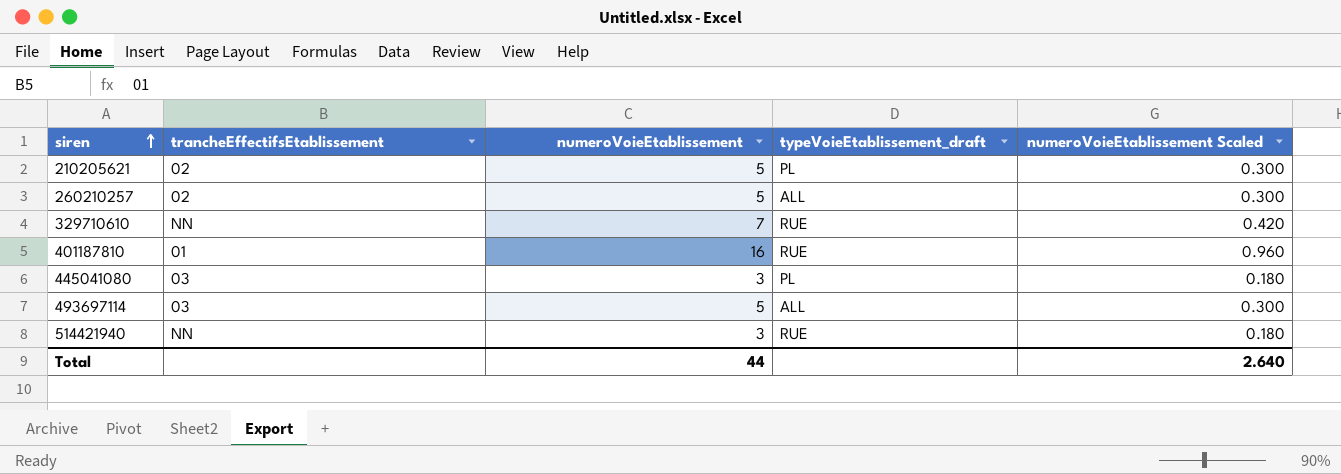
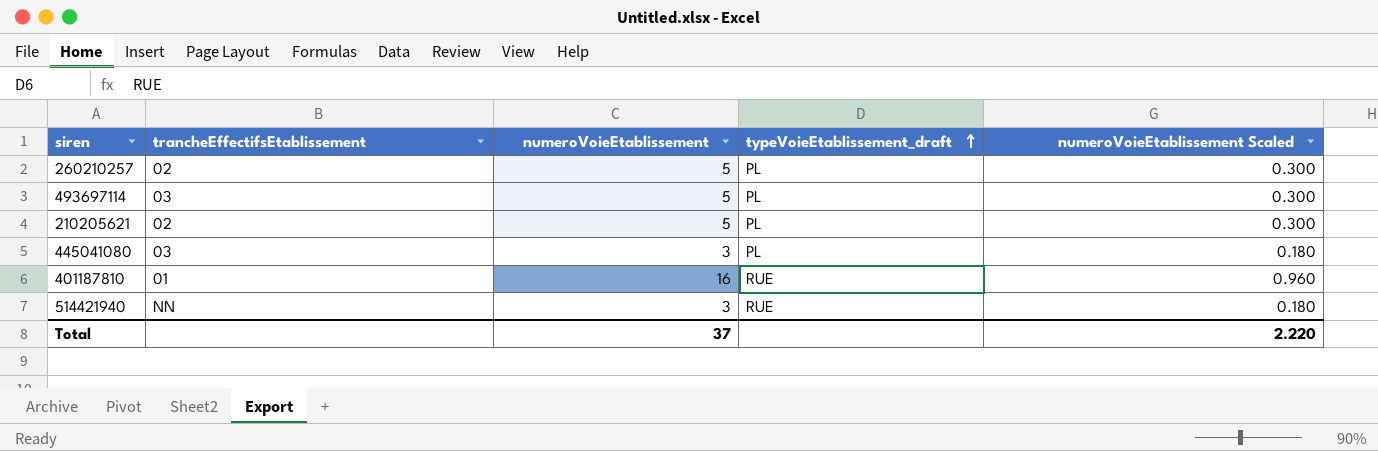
row order: siren ascending -> typeVoieEtablissement_draft ascending
row 329710610: NN | 7 | RUE | 0.420 -> none
260210257 | typeVoieEtablissement_draft: ALL -> PL
493697114 | typeVoieEtablissement_draft: ALL -> PL
Total | numeroVoieEtablissement: 44 -> 37
Total | numeroVoieEtablissement Scaled: 2.640 -> 2.220

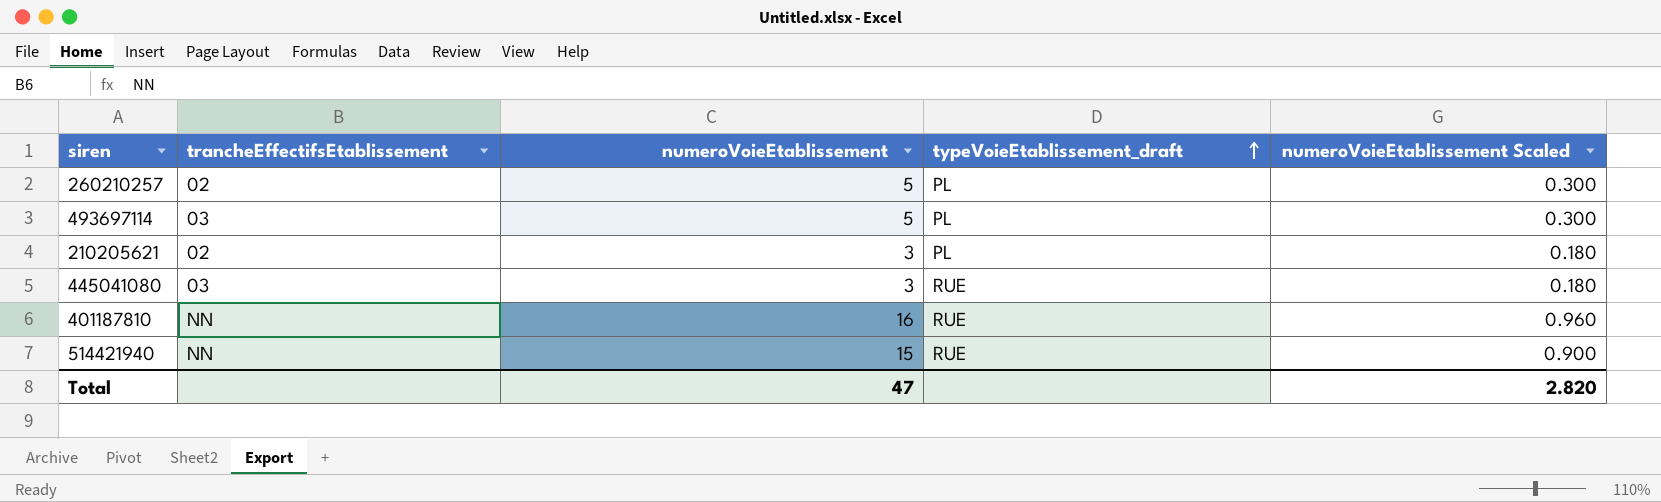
210205621 | numeroVoieEtablissement: 5 -> 3
210205621 | numeroVoieEtablissement Scaled: 0.300 -> 0.180
445041080 | typeVoieEtablissement_draft: PL -> RUE
401187810 | trancheEffectifsEtablissement: 01 -> NN
514421940 | numeroVoieEtablissement: 3 -> 15
514421940 | numeroVoieEtablissement Scaled: 0.180 -> 0.900
Total | numeroVoieEtablissement: 37 -> 47
Total | numeroVoieEtablissement Scaled: 2.220 -> 2.820

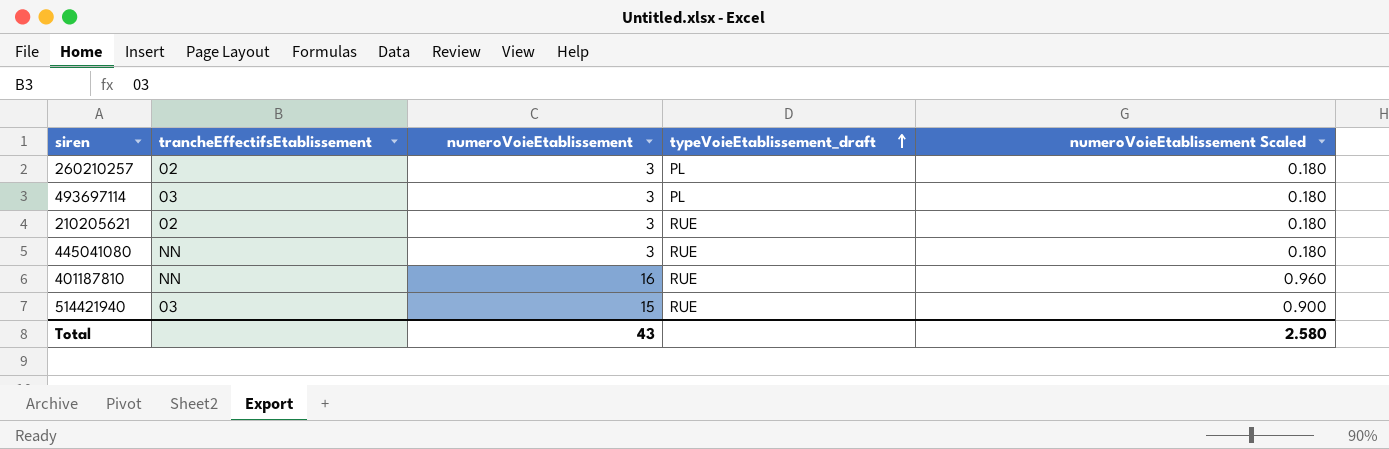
260210257 | numeroVoieEtablissement: 5 -> 3
260210257 | numeroVoieEtablissement Scaled: 0.300 -> 0.180
493697114 | numeroVoieEtablissement: 5 -> 3
493697114 | numeroVoieEtablissement Scaled: 0.300 -> 0.180
210205621 | typeVoieEtablissement_draft: PL -> RUE
445041080 | trancheEffectifsEtablissement: 03 -> NN
514421940 | trancheEffectifsEtablissement: NN -> 03
Total | numeroVoieEtablissement: 47 -> 43
Total | numeroVoieEtablissement Scaled: 2.820 -> 2.580

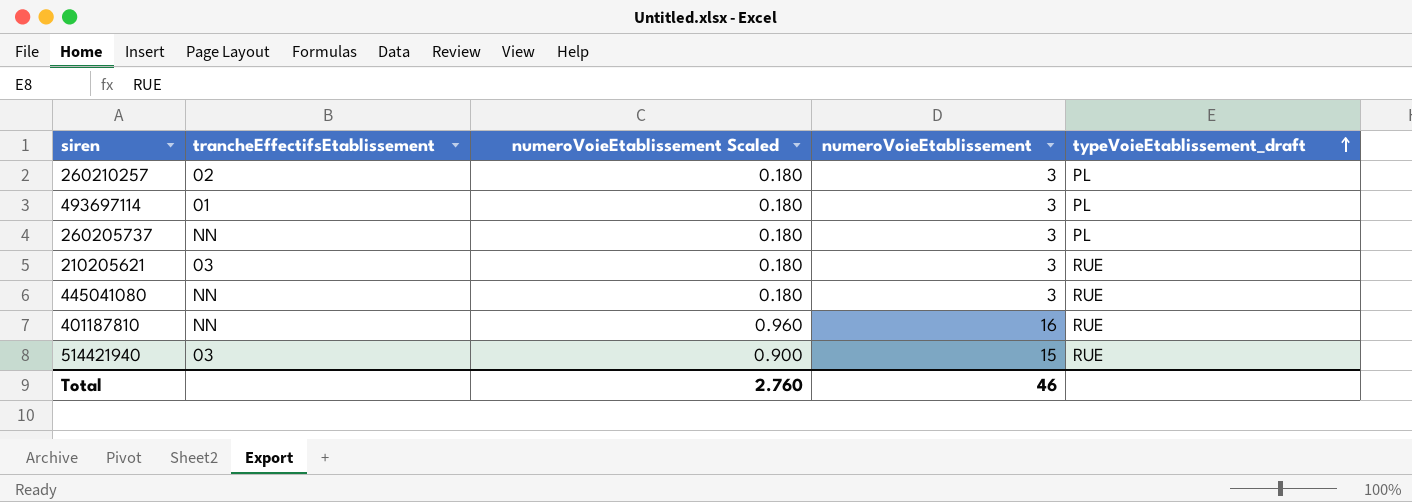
column numeroVoieEtablissement Scaled | position: 5 -> 3
493697114 | trancheEffectifsEtablissement: 03 -> 01
row 260205737: none -> NN | 0.180 | 3 | PL
210205621 | trancheEffectifsEtablissement: 02 -> 03
Total | numeroVoieEtablissement Scaled: 2.580 -> 2.760
Total | numeroVoieEtablissement: 43 -> 46

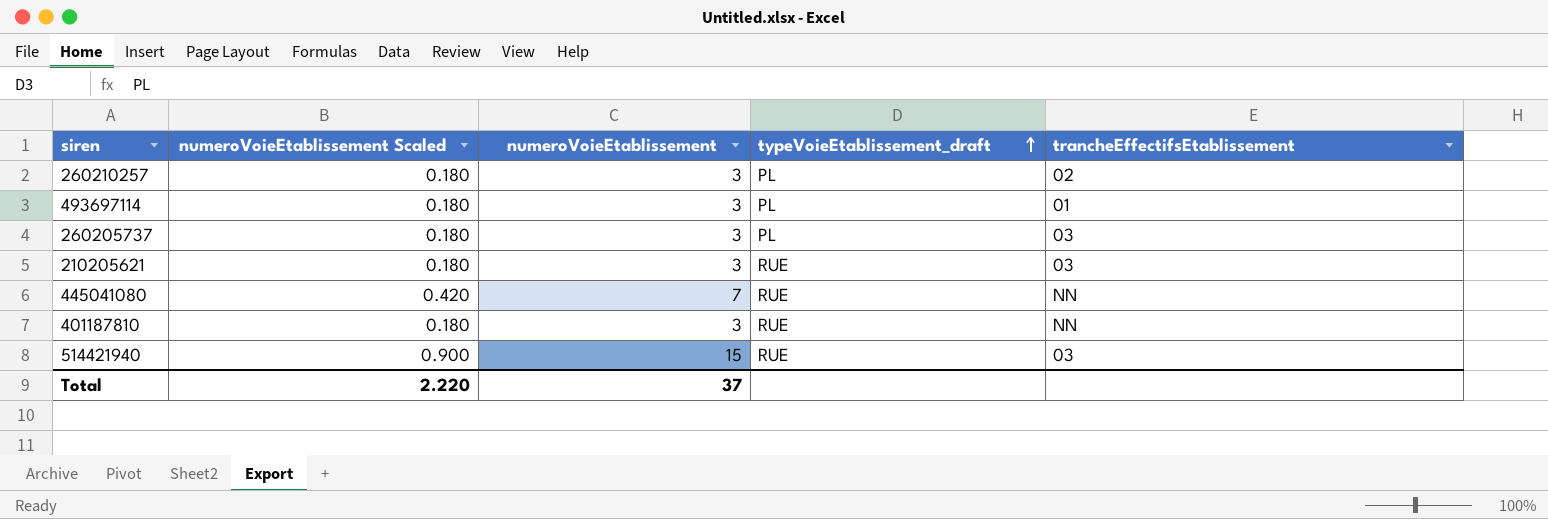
column trancheEffectifsEtablissement | position: 2 -> 5
260205737 | trancheEffectifsEtablissement: NN -> 03
445041080 | numeroVoieEtablissement Scaled: 0.180 -> 0.420
445041080 | numeroVoieEtablissement: 3 -> 7
401187810 | numeroVoieEtablissement Scaled: 0.960 -> 0.180
401187810 | numeroVoieEtablissement: 16 -> 3
Total | numeroVoieEtablissement Scaled: 2.760 -> 2.220
Total | numeroVoieEtablissement: 46 -> 37

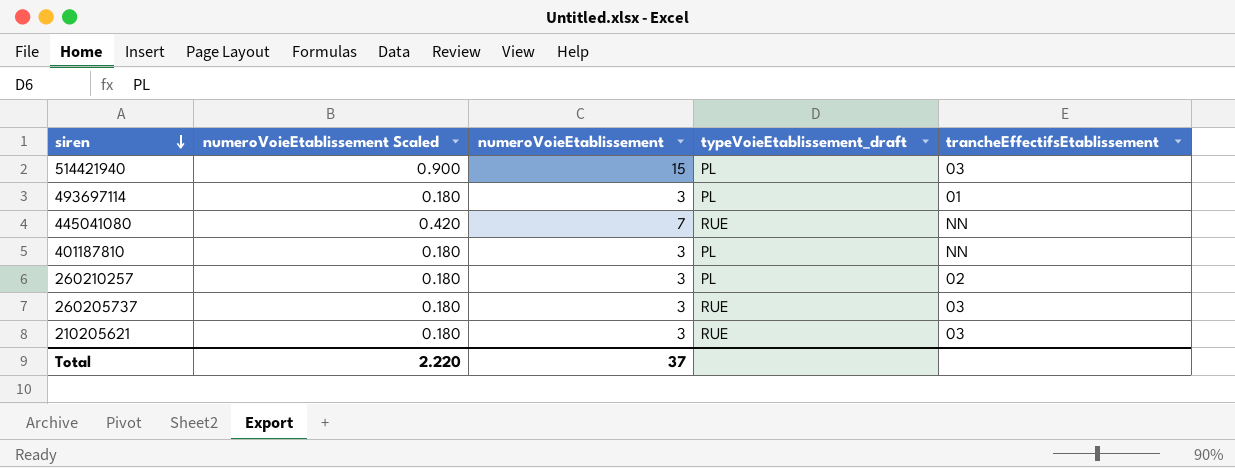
row order: typeVoieEtablissement_draft ascending -> siren descending
514421940 | typeVoieEtablissement_draft: RUE -> PL
401187810 | typeVoieEtablissement_draft: RUE -> PL
260205737 | typeVoieEtablissement_draft: PL -> RUE

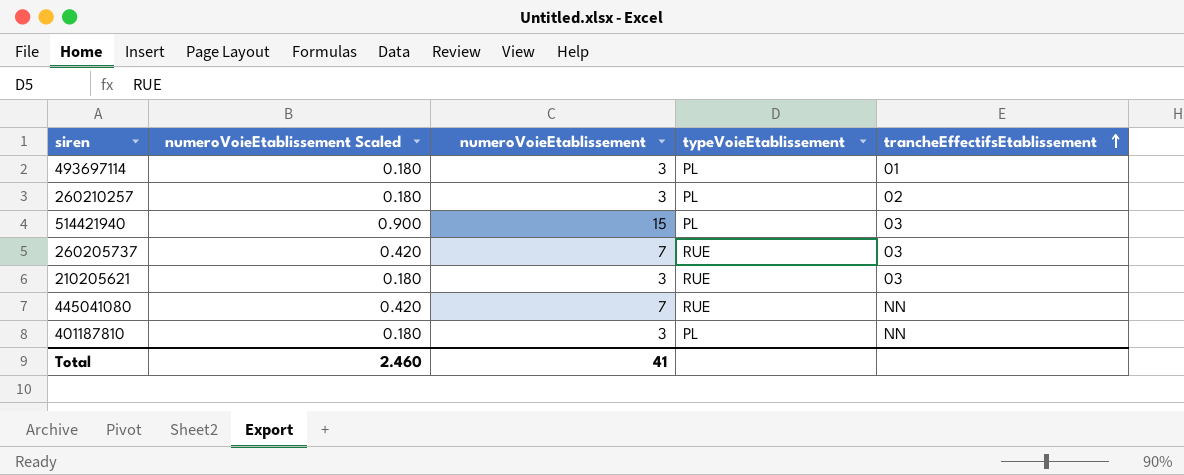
row order: siren descending -> trancheEffectifsEtablissement ascending
column name: typeVoieEtablissement_draft -> typeVoieEtablissement
260205737 | numeroVoieEtablissement Scaled: 0.180 -> 0.420
260205737 | numeroVoieEtablissement: 3 -> 7
Total | numeroVoieEtablissement Scaled: 2.220 -> 2.460
Total | numeroVoieEtablissement: 37 -> 41

